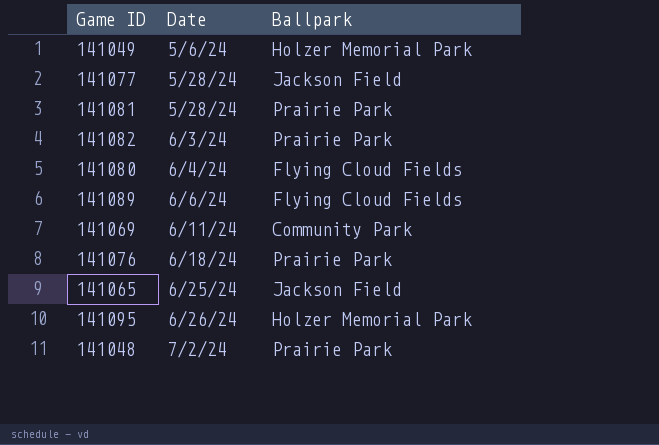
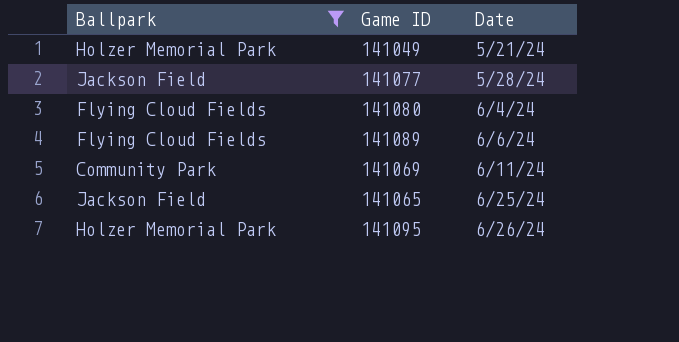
filter: none -> Ballpark != Prairie Park
column Ballpark | position: 3 -> 1
141049 | Date: 5/6/24 -> 5/21/24

